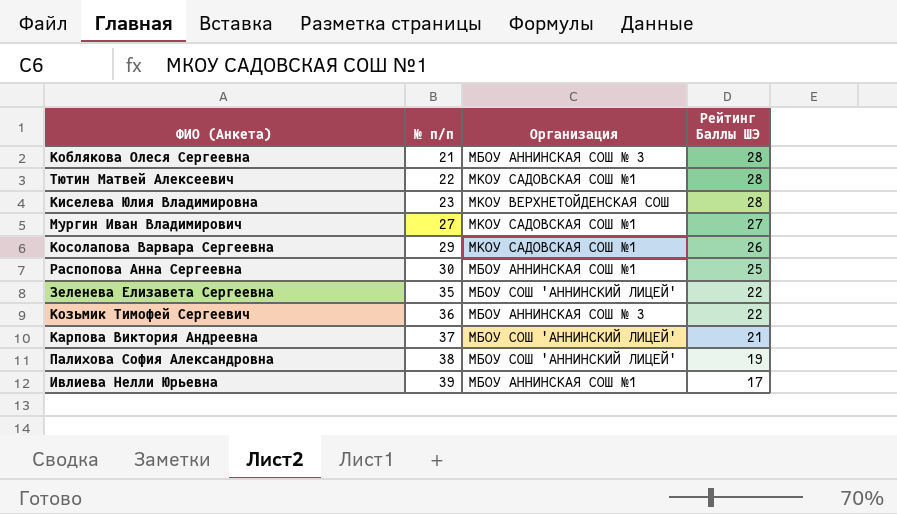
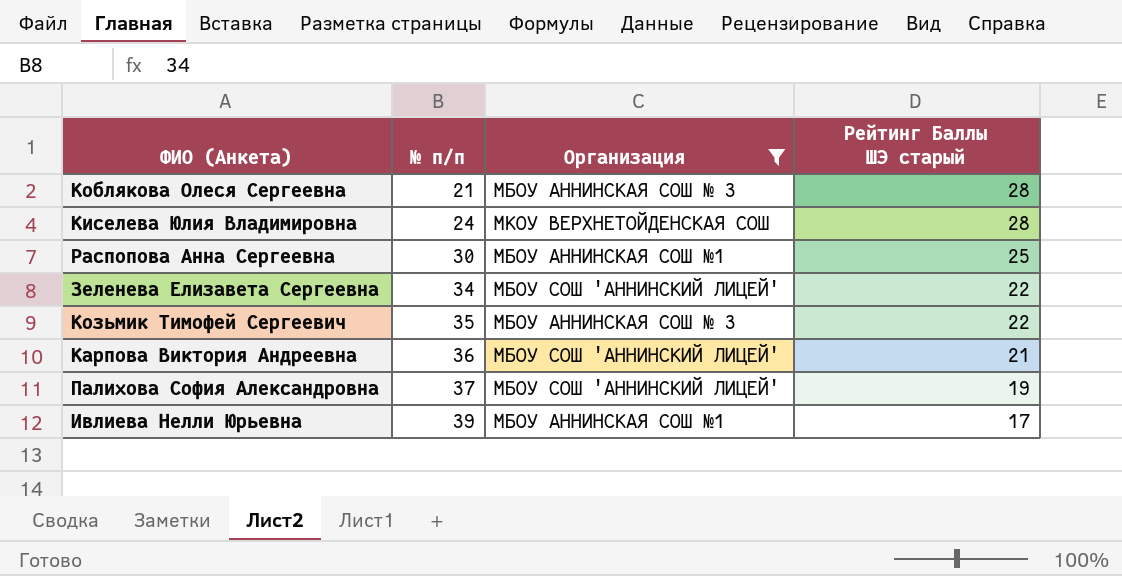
filter: none -> Организация != МКОУ САДОВСКАЯ СОШ №1
column name: Рейтинг Баллы ШЭ -> Рейтинг Баллы ШЭ старый
Киселева Юлия Владимировна | № п/п: 23 -> 24
Зеленева Елизавета Сергеевна | № п/п: 35 -> 34
Козьмик Тимофей Сергеевич | № п/п: 36 -> 35
Карпова Виктория Андреевна | № п/п: 37 -> 36
Палихова София Александровна | № п/п: 38 -> 37

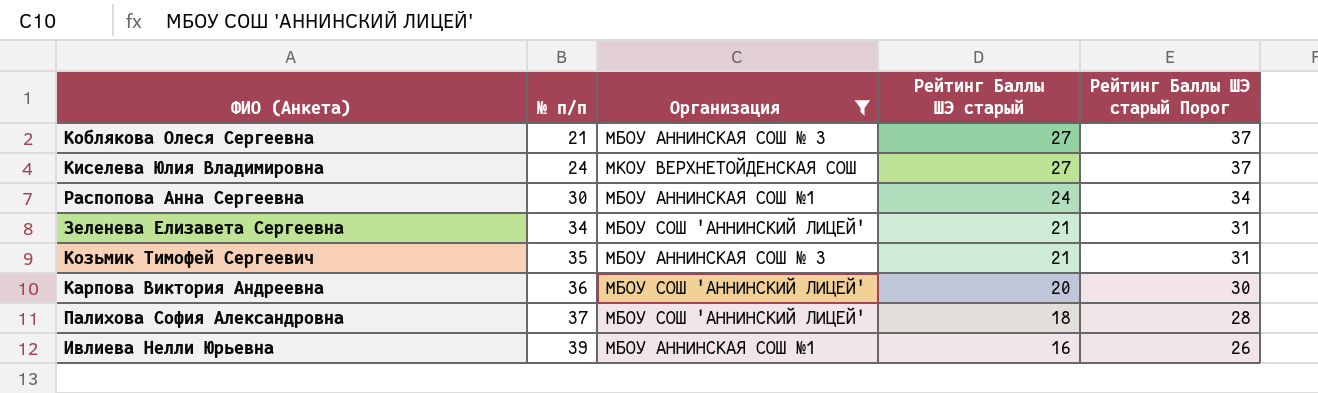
column Рейтинг Баллы ШЭ старый Порог | formula: none -> [Рейтинг Баллы ШЭ старый] + 10
Коблякова Олеся Сергеевна | Рейтинг Баллы ШЭ старый: 28 -> 27
Киселева Юлия Владимировна | Рейтинг Баллы ШЭ старый: 28 -> 27
Распопова Анна Сергеевна | Рейтинг Баллы ШЭ старый: 25 -> 24
Зеленева Елизавета Сергеевна | Рейтинг Баллы ШЭ старый: 22 -> 21
Козьмик Тимофей Сергеевич | Рейтинг Баллы ШЭ старый: 22 -> 21
Карпова Виктория Андреевна | Рейтинг Баллы ШЭ старый: 21 -> 20
Палихова София Александровна | Рейтинг Баллы ШЭ старый: 19 -> 18
Ивлиева Нелли Юрьевна | Рейтинг Баллы ШЭ старый: 17 -> 16

